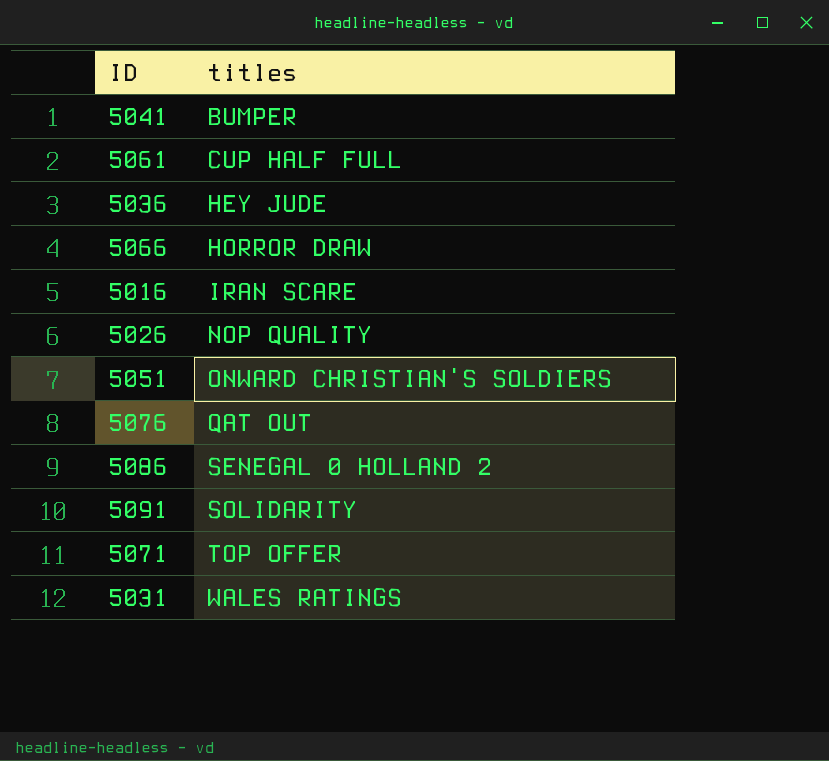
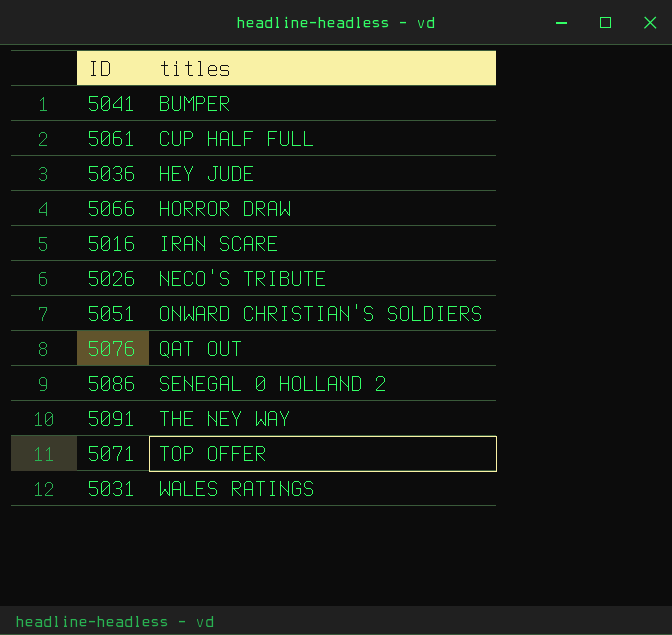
5026 | titles: NOP QUALITY -> NECO'S TRIBUTE
5091 | titles: SOLIDARITY -> THE NEY WAY

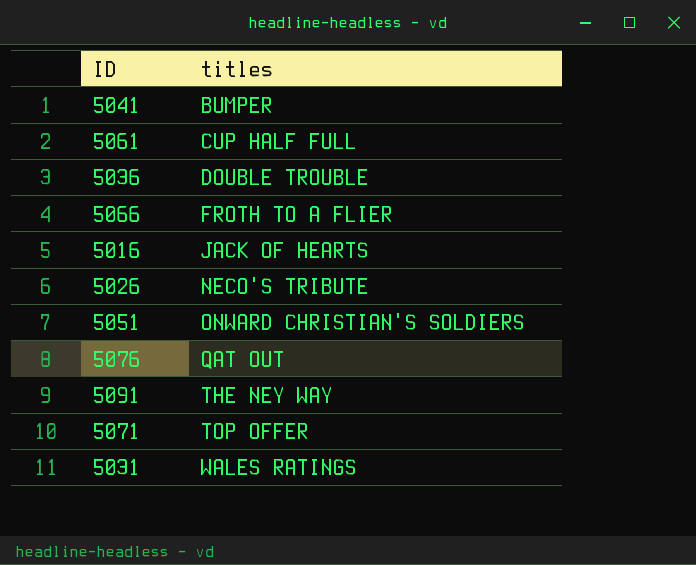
row 5086: SENEGAL 0 HOLLAND 2 -> none
5036 | titles: HEY JUDE -> DOUBLE TROUBLE
5066 | titles: HORROR DRAW -> FROTH TO A FLIER
5016 | titles: IRAN SCARE -> JACK OF HEARTS

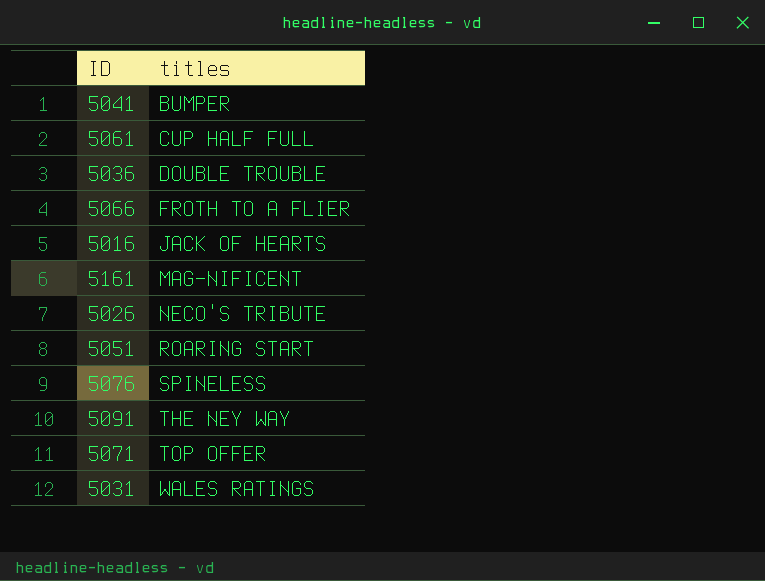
row 5161: none -> MAG-NIFICENT
5051 | titles: ONWARD CHRISTIAN'S SOLDIERS -> ROARING START
5076 | titles: QAT OUT -> SPINELESS

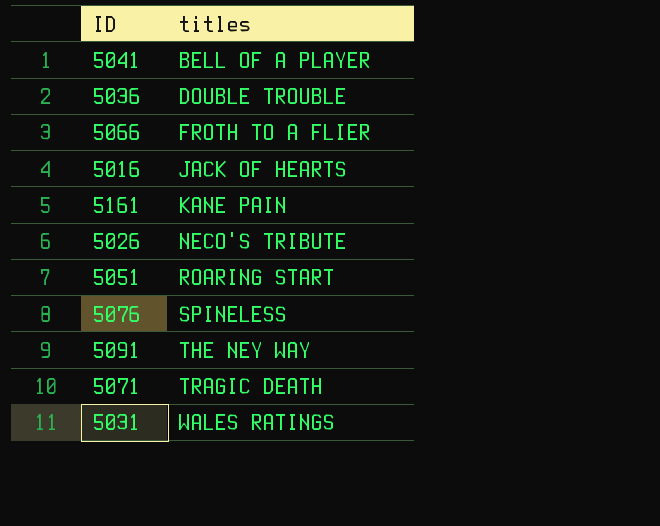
row 5061: CUP HALF FULL -> none
5041 | titles: BUMPER -> BELL OF A PLAYER
5161 | titles: MAG-NIFICENT -> KANE PAIN
5071 | titles: TOP OFFER -> TRAGIC DEATH

